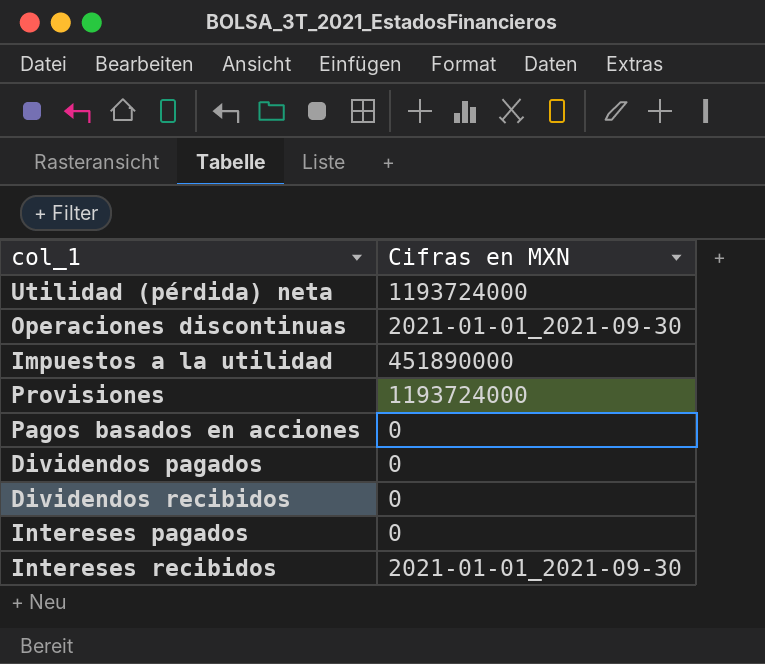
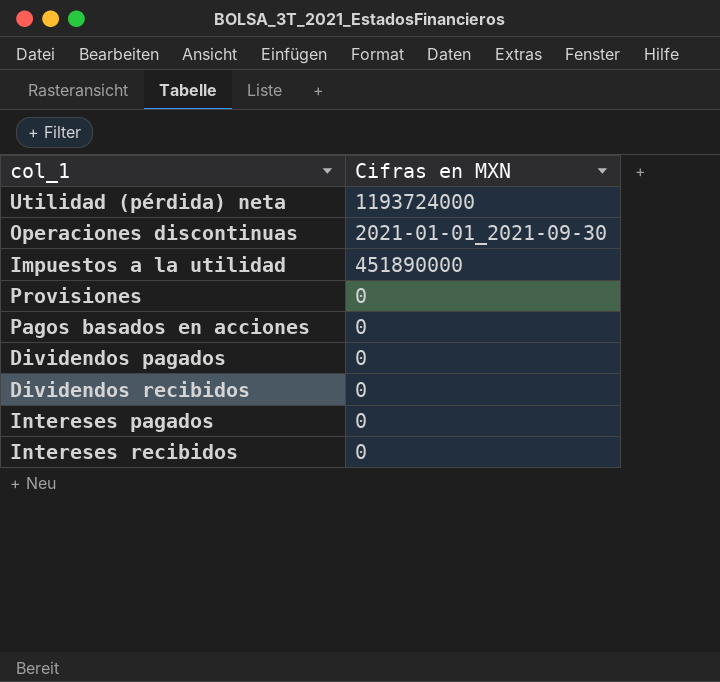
Provisiones | Cifras en MXN: 1193724000 -> 0
Intereses recibidos | Cifras en MXN: 2021-01-01_2021-09-30 -> 0

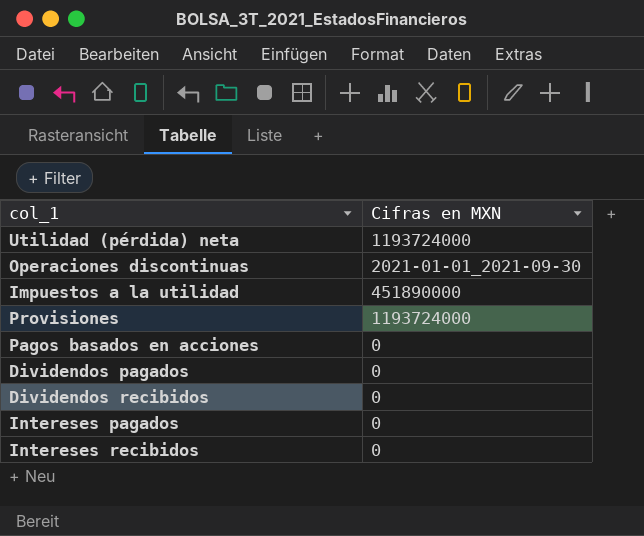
Provisiones | Cifras en MXN: 0 -> 1193724000

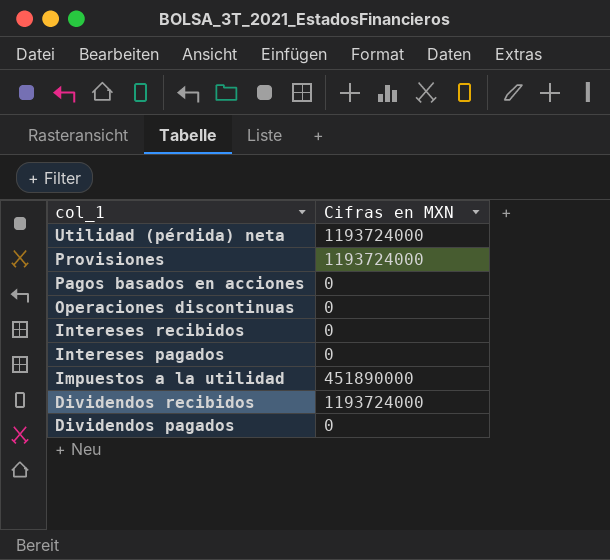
row order: none -> col_1 descending
Operaciones discontinuas | Cifras en MXN: 2021-01-01_2021-09-30 -> 0
Dividendos recibidos | Cifras en MXN: 0 -> 1193724000

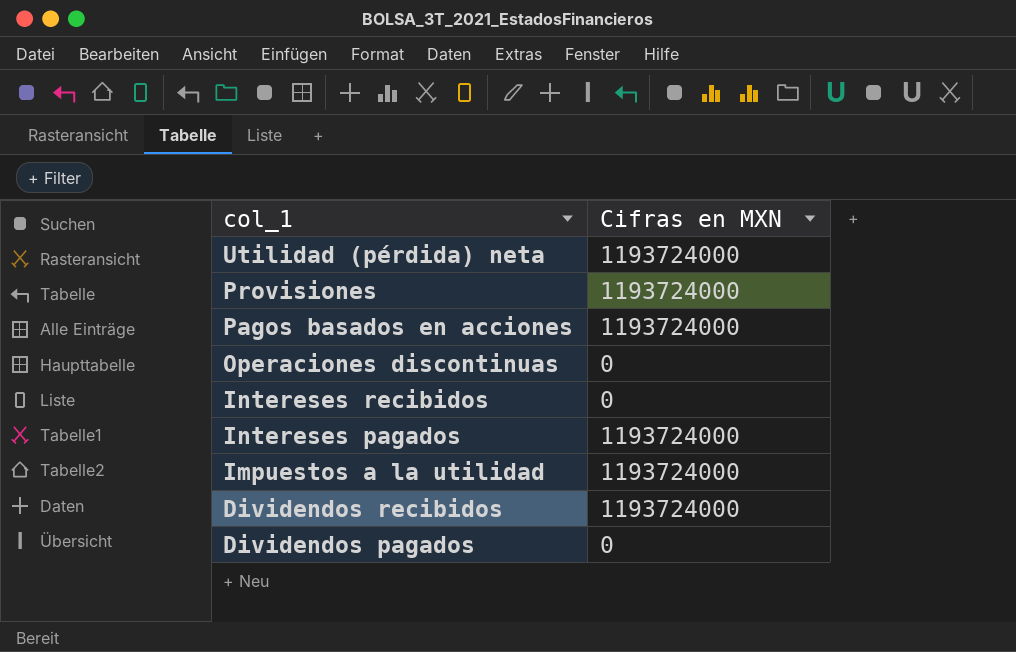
Pagos basados en acciones | Cifras en MXN: 0 -> 1193724000
Intereses pagados | Cifras en MXN: 0 -> 1193724000
Impuestos a la utilidad | Cifras en MXN: 451890000 -> 1193724000

